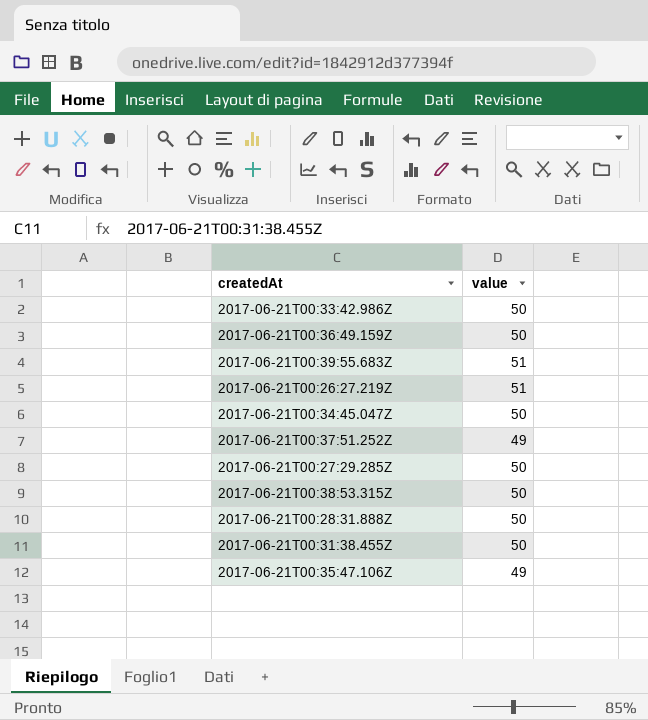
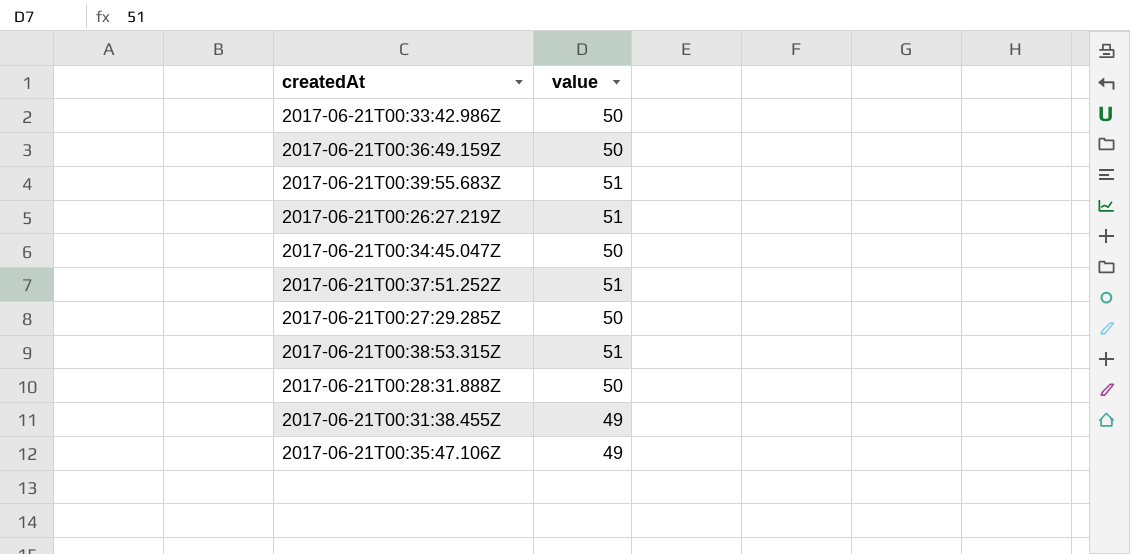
2017-06-21T00:37:51.252Z | value: 49 -> 51
2017-06-21T00:38:53.315Z | value: 50 -> 51
2017-06-21T00:31:38.455Z | value: 50 -> 49

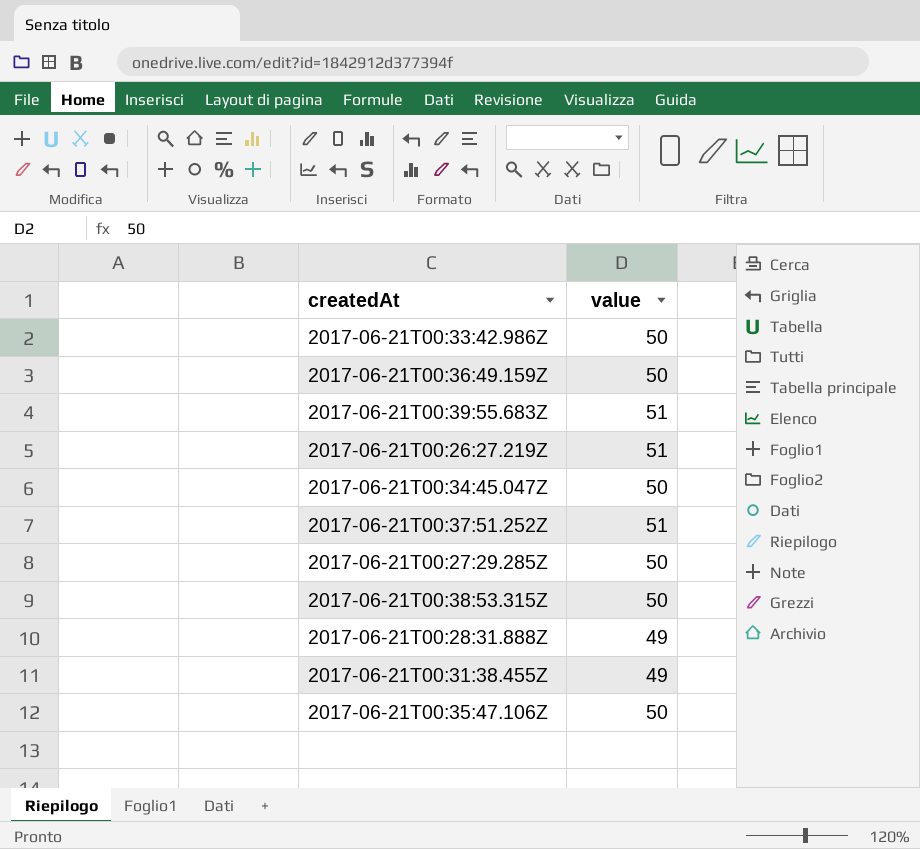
2017-06-21T00:38:53.315Z | value: 51 -> 50
2017-06-21T00:28:31.888Z | value: 50 -> 49
2017-06-21T00:35:47.106Z | value: 49 -> 50

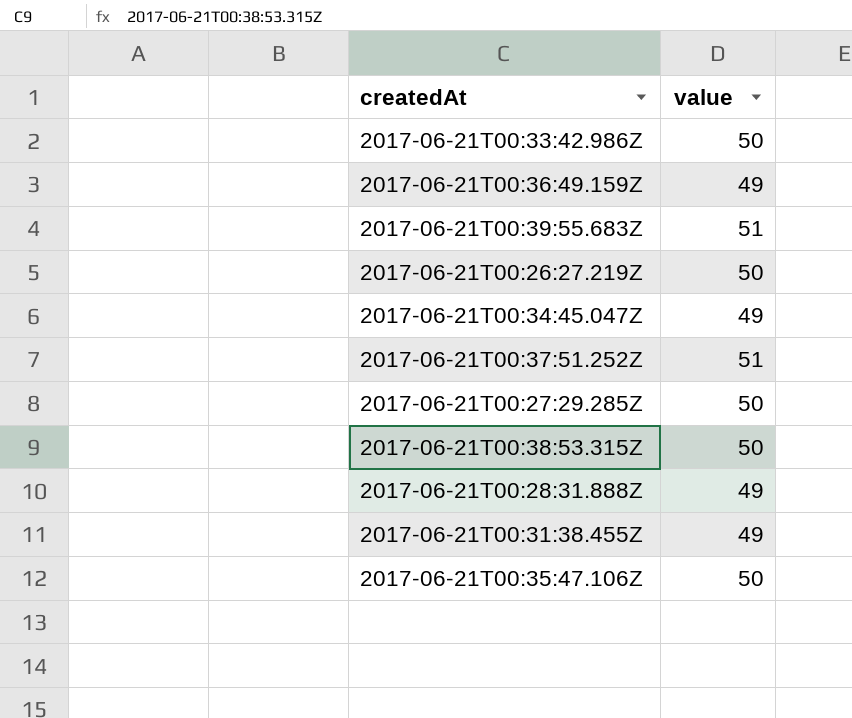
2017-06-21T00:36:49.159Z | value: 50 -> 49
2017-06-21T00:26:27.219Z | value: 51 -> 50
2017-06-21T00:34:45.047Z | value: 50 -> 49

